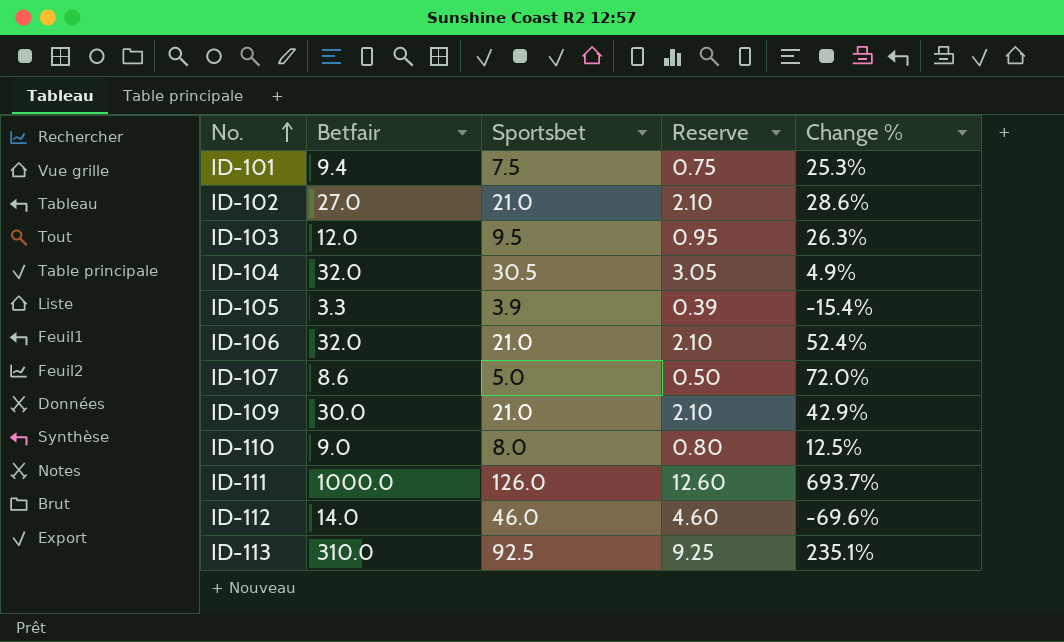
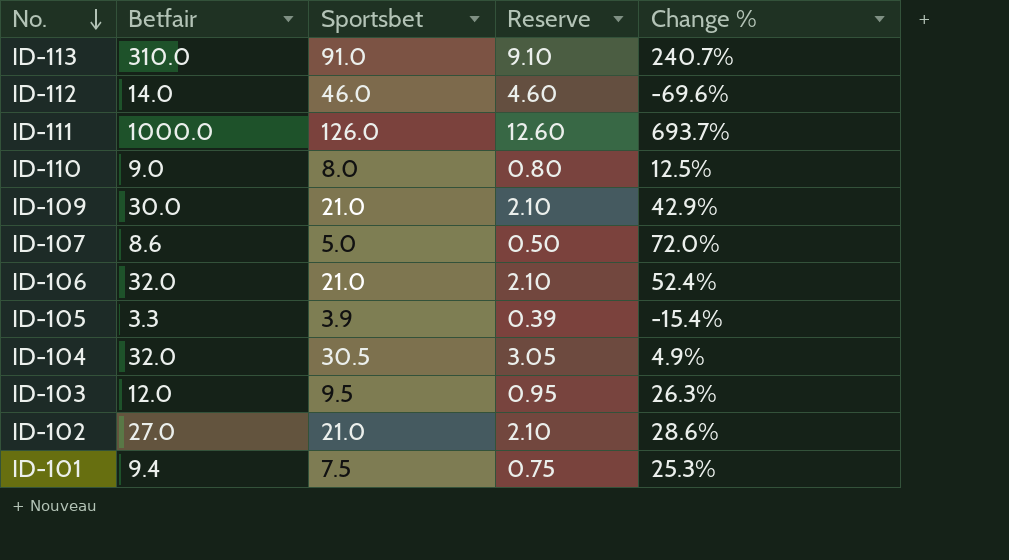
row order: No. ascending -> No. descending
ID-113 | Sportsbet: 92.5 -> 91.0
ID-113 | Reserve: 9.25 -> 9.10
ID-113 | Change %: 235.1% -> 240.7%

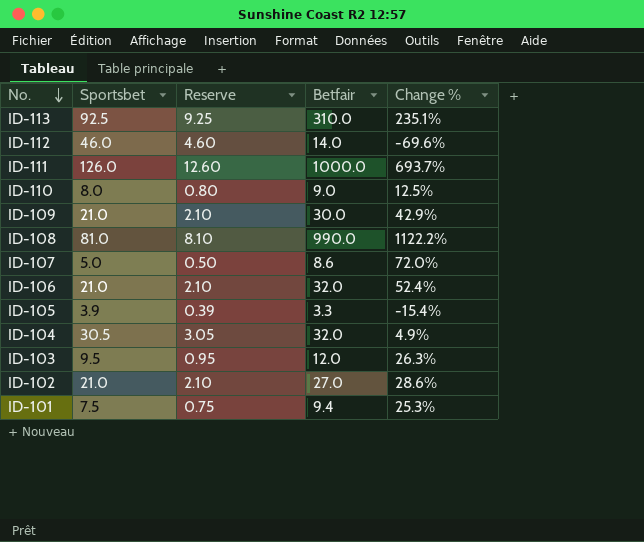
column Betfair | position: 2 -> 4
ID-113 | Sportsbet: 91.0 -> 92.5
ID-113 | Reserve: 9.10 -> 9.25
ID-113 | Change %: 240.7% -> 235.1%
row ID-108: none -> 81.0 | 8.10 | 990.0 | 1122.2%

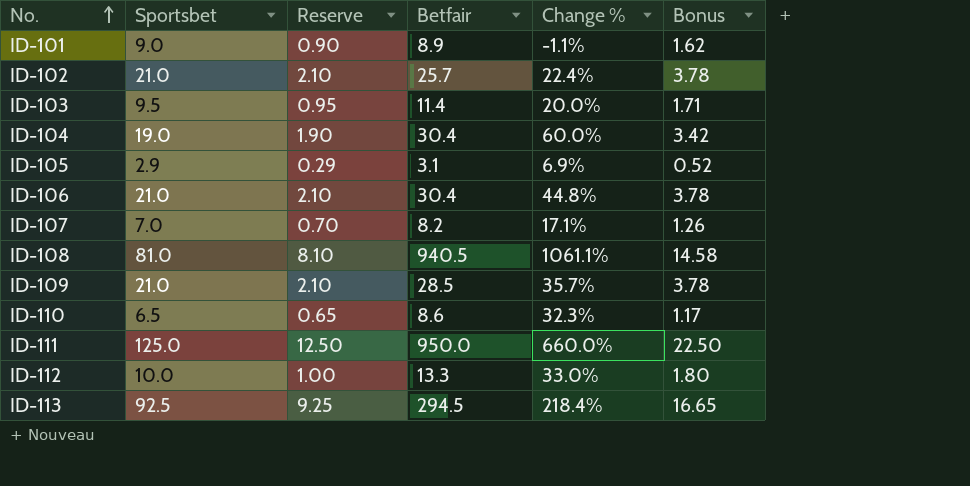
row order: No. descending -> No. ascending
column Bonus | formula: none -> [Sportsbet] * 0.18
ID-101 | Sportsbet: 7.5 -> 9.0
ID-101 | Reserve: 0.75 -> 0.90
ID-101 | Betfair: 9.4 -> 8.9
ID-101 | Change %: 25.3% -> -1.1%
ID-102 | Betfair: 27.0 -> 25.7
ID-102 | Change %: 28.6% -> 22.4%
ID-103 | Betfair: 12.0 -> 11.4
ID-103 | Change %: 26.3% -> 20.0%
ID-104 | Sportsbet: 30.5 -> 19.0
ID-104 | Reserve: 3.05 -> 1.90
ID-104 | Betfair: 32.0 -> 30.4
ID-104 | Change %: 4.9% -> 60.0%
ID-105 | Sportsbet: 3.9 -> 2.9
ID-105 | Reserve: 0.39 -> 0.29
ID-105 | Betfair: 3.3 -> 3.1
ID-105 | Change %: -15.4% -> 6.9%
ID-106 | Betfair: 32.0 -> 30.4
ID-106 | Change %: 52.4% -> 44.8%
ID-107 | Sportsbet: 5.0 -> 7.0
ID-107 | Reserve: 0.50 -> 0.70
ID-107 | Betfair: 8.6 -> 8.2
ID-107 | Change %: 72.0% -> 17.1%
ID-108 | Betfair: 990.0 -> 940.5
ID-108 | Change %: 1122.2% -> 1061.1%
ID-109 | Betfair: 30.0 -> 28.5
ID-109 | Change %: 42.9% -> 35.7%
ID-110 | Sportsbet: 8.0 -> 6.5
ID-110 | Reserve: 0.80 -> 0.65
ID-110 | Betfair: 9.0 -> 8.6
ID-110 | Change %: 12.5% -> 32.3%
ID-111 | Sportsbet: 126.0 -> 125.0
ID-111 | Reserve: 12.60 -> 12.50
ID-111 | Betfair: 1000.0 -> 950.0
ID-111 | Change %: 693.7% -> 660.0%
ID-112 | Sportsbet: 46.0 -> 10.0
ID-112 | Reserve: 4.60 -> 1.00
ID-112 | Betfair: 14.0 -> 13.3
ID-112 | Change %: -69.6% -> 33.0%
ID-113 | Betfair: 310.0 -> 294.5
ID-113 | Change %: 235.1% -> 218.4%

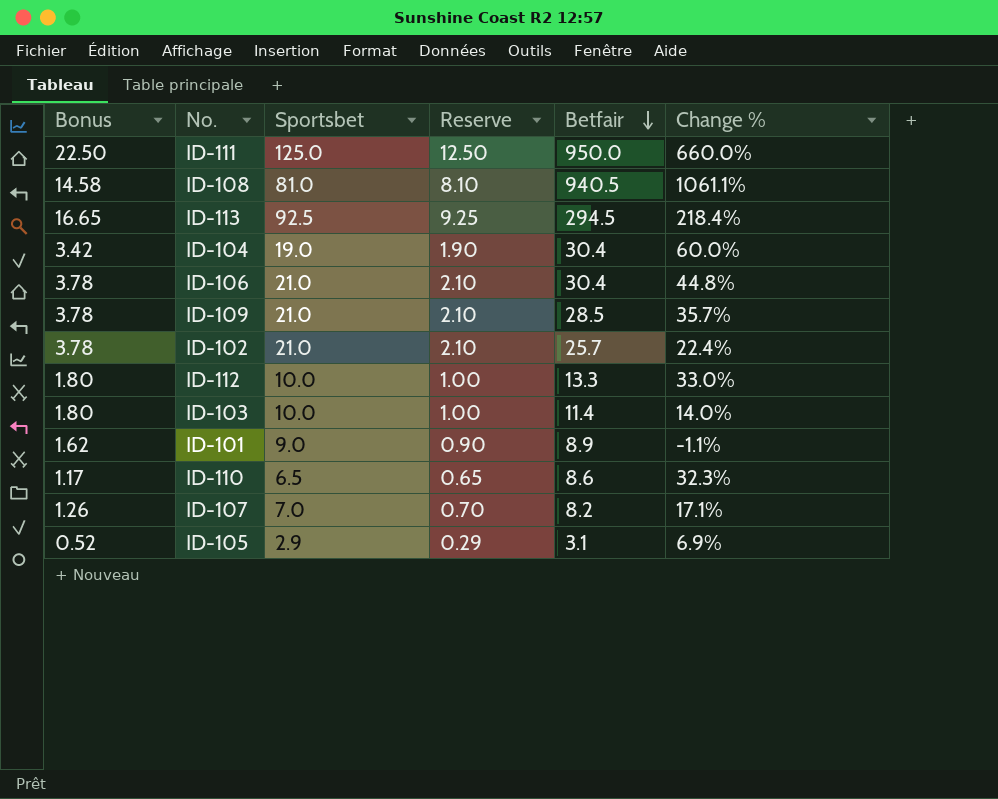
row order: No. ascending -> Betfair descending
column Bonus | position: 6 -> 1
ID-103 | Bonus: 1.71 -> 1.80
ID-103 | Sportsbet: 9.5 -> 10.0
ID-103 | Reserve: 0.95 -> 1.00
ID-103 | Change %: 20.0% -> 14.0%

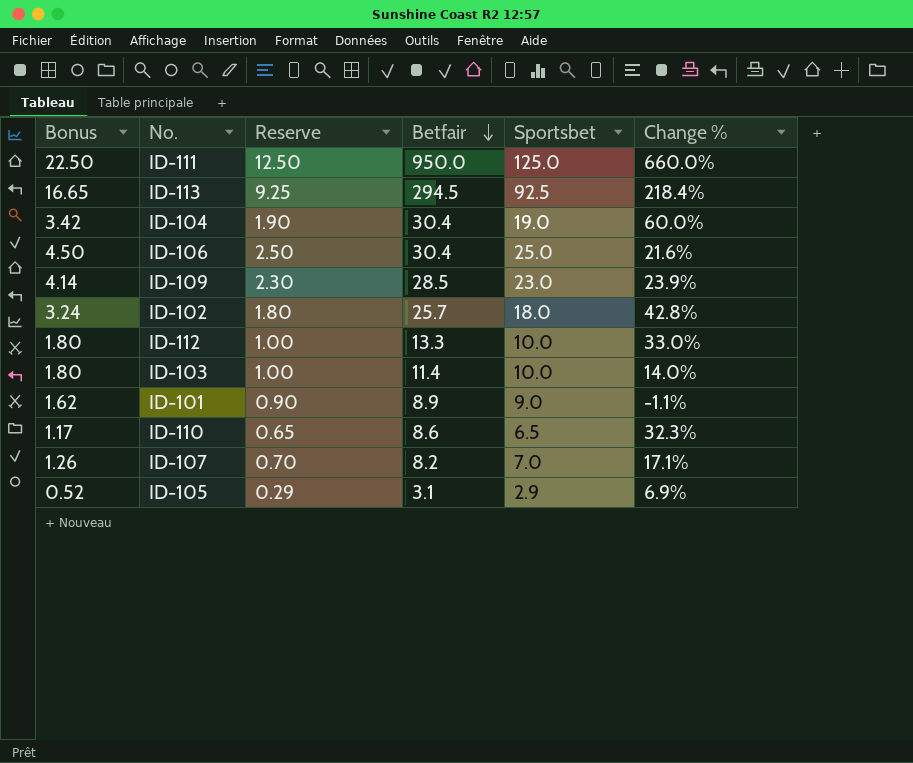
column Sportsbet | position: 3 -> 5
row ID-108: 14.58 | 81.0 | 8.10 | 940.5 | 1061.1% -> none
ID-106 | Bonus: 3.78 -> 4.50
ID-106 | Reserve: 2.10 -> 2.50
ID-106 | Sportsbet: 21.0 -> 25.0
ID-106 | Change %: 44.8% -> 21.6%
ID-109 | Bonus: 3.78 -> 4.14
ID-109 | Reserve: 2.10 -> 2.30
ID-109 | Sportsbet: 21.0 -> 23.0
ID-109 | Change %: 35.7% -> 23.9%
ID-102 | Bonus: 3.78 -> 3.24
ID-102 | Reserve: 2.10 -> 1.80
ID-102 | Sportsbet: 21.0 -> 18.0
ID-102 | Change %: 22.4% -> 42.8%

